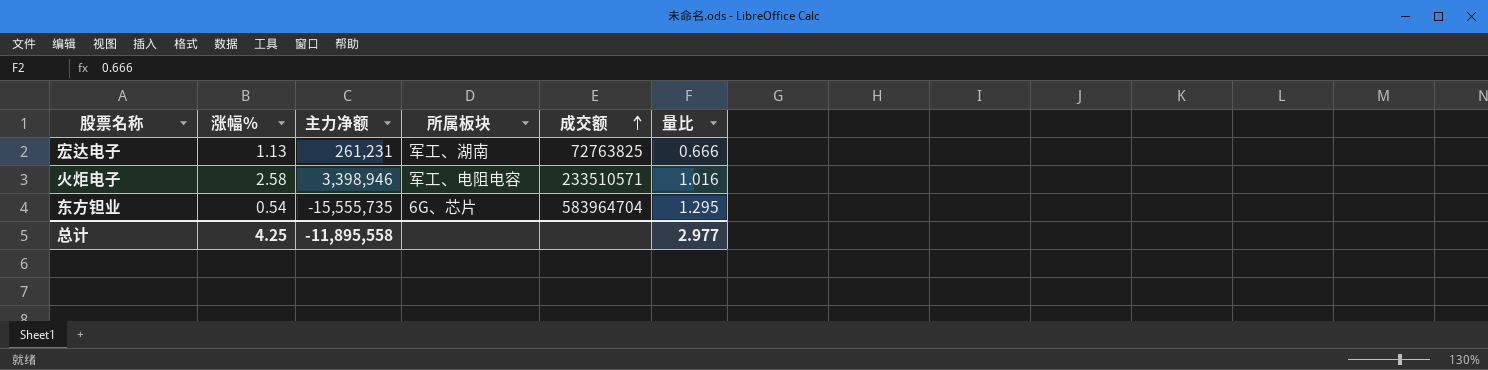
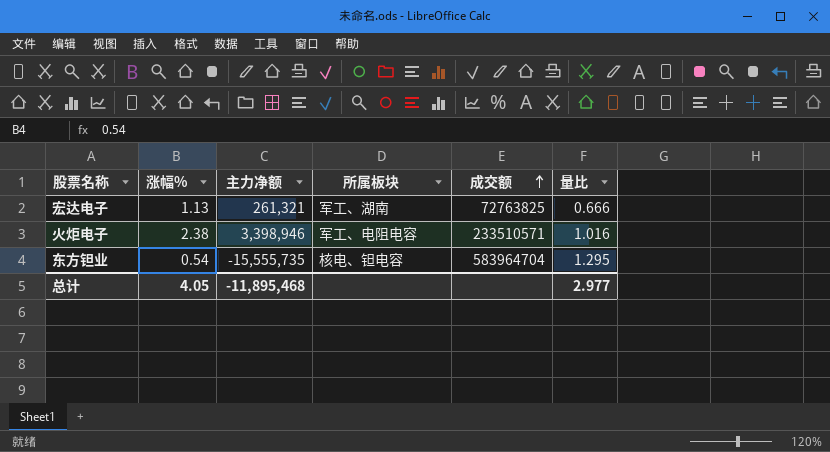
宏达电子 | 主力净额: 261,231 -> 261,321
火炬电子 | 涨幅%: 2.58 -> 2.38
东方钽业 | 所属板块: 6G、芯片 -> 核电、钽电容
总计 | 涨幅%: 4.25 -> 4.05
总计 | 主力净额: -11,895,558 -> -11,895,468

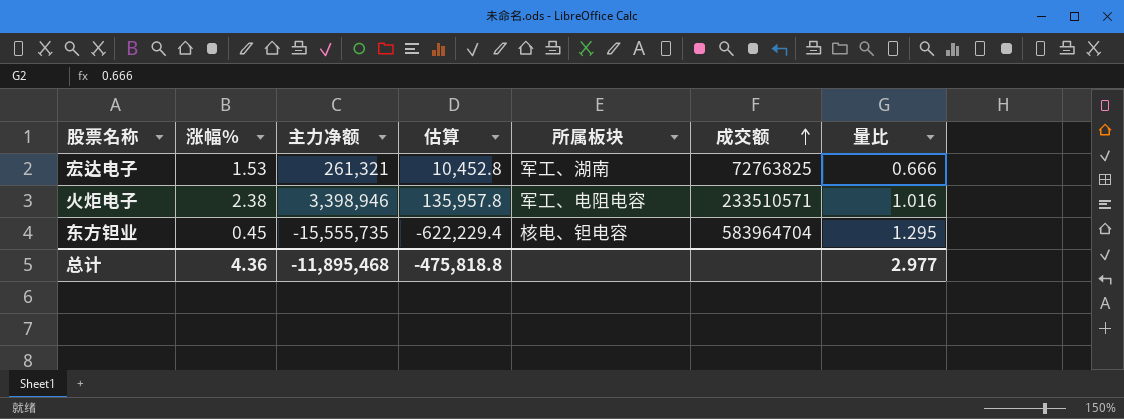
column 估算 | formula: none -> [主力净额] * 0.04
宏达电子 | 涨幅%: 1.13 -> 1.53
东方钽业 | 涨幅%: 0.54 -> 0.45
总计 | 涨幅%: 4.05 -> 4.36

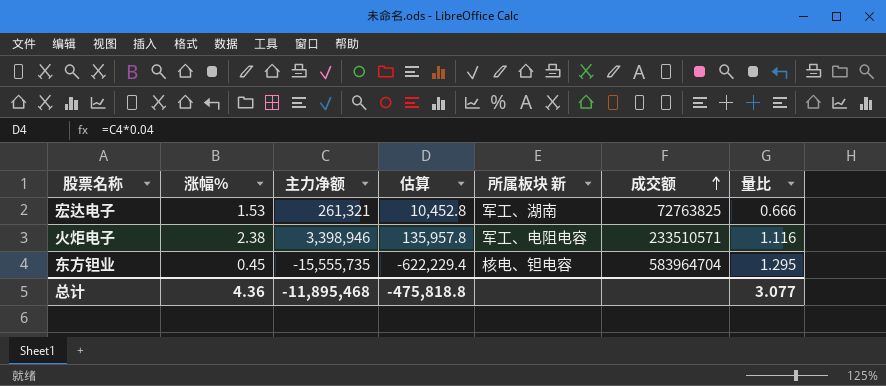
column name: 所属板块 -> 所属板块 新
火炬电子 | 量比: 1.016 -> 1.116
总计 | 量比: 2.977 -> 3.077

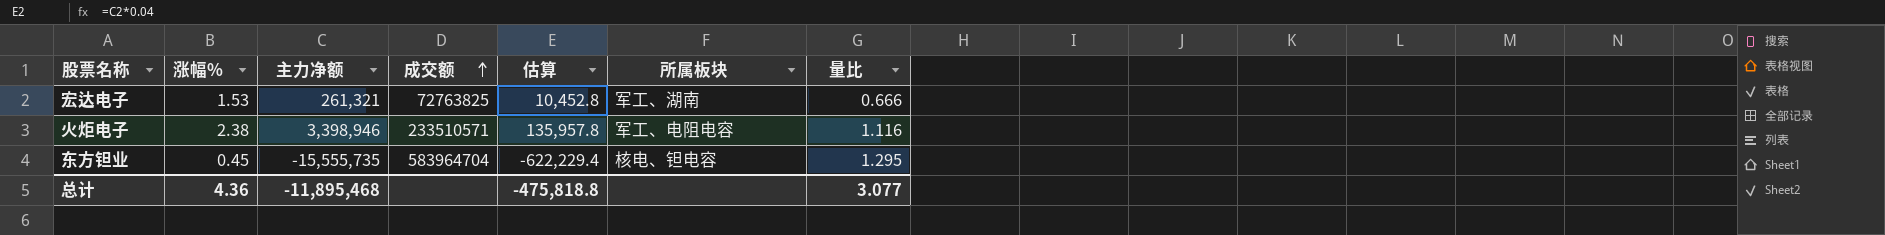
column 成交额 | position: 6 -> 4
column name: 所属板块 新 -> 所属板块

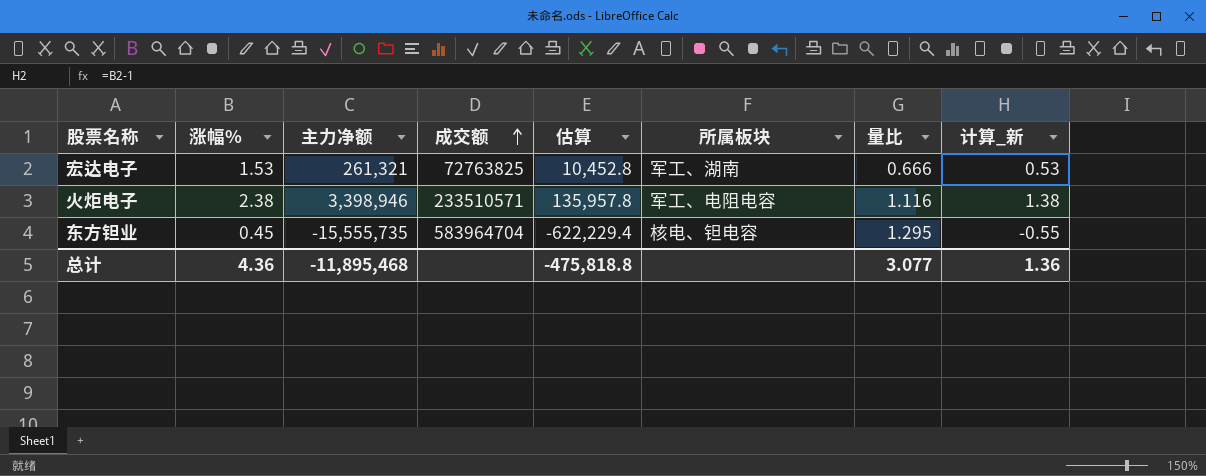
column 计算_新 | formula: none -> [涨幅%] - 1

